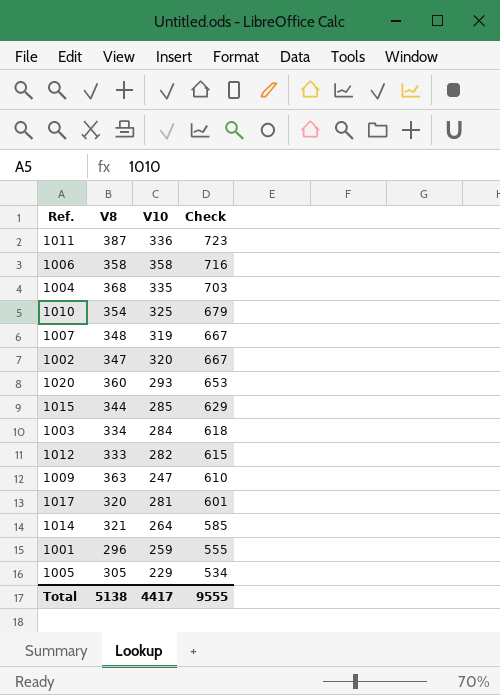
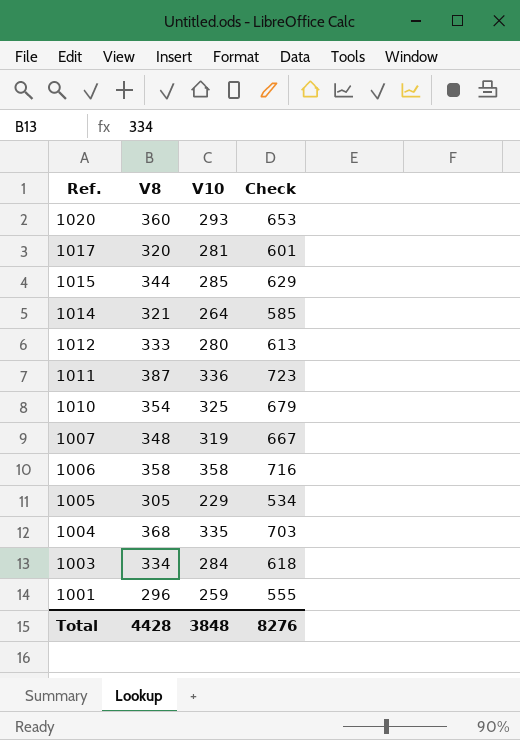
row order: Check descending -> Ref. descending
row 1002: 347 | 320 | 667 -> none
row 1009: 363 | 247 | 610 -> none
1012 | V10: 282 -> 280
1012 | Check: 615 -> 613
Total | V8: 5138 -> 4428
Total | V10: 4417 -> 3848
Total | Check: 9555 -> 8276

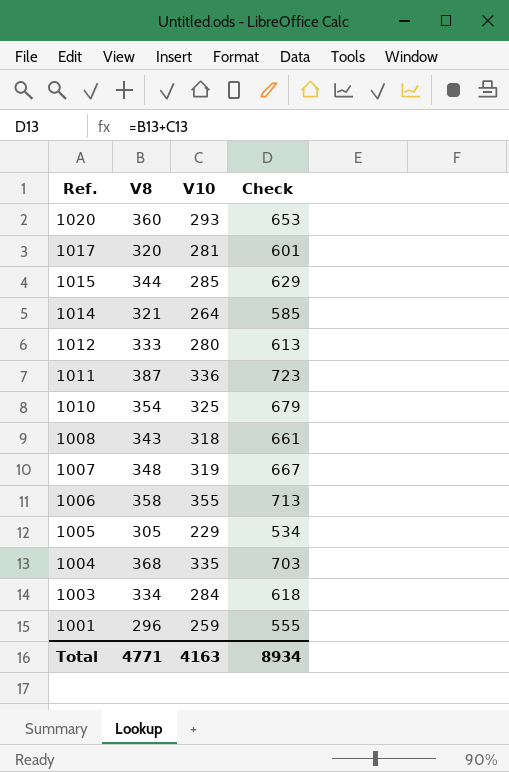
row 1008: none -> 343 | 318 | 661
1006 | V10: 358 -> 355
1006 | Check: 716 -> 713
Total | V8: 4428 -> 4771
Total | V10: 3848 -> 4163
Total | Check: 8276 -> 8934

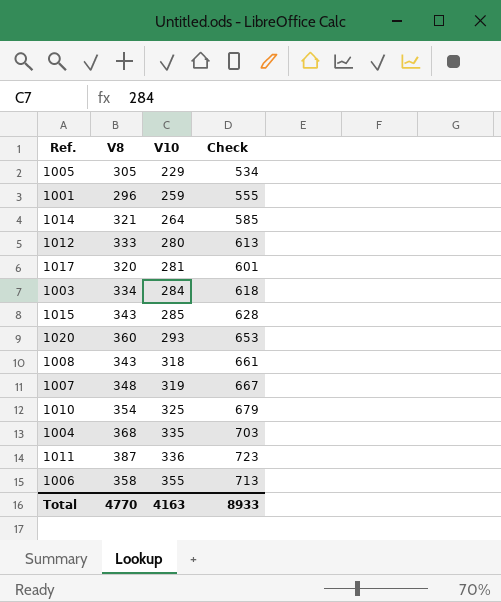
row order: Ref. descending -> V10 ascending
1015 | V8: 344 -> 343
1015 | Check: 629 -> 628
Total | V8: 4771 -> 4770
Total | Check: 8934 -> 8933

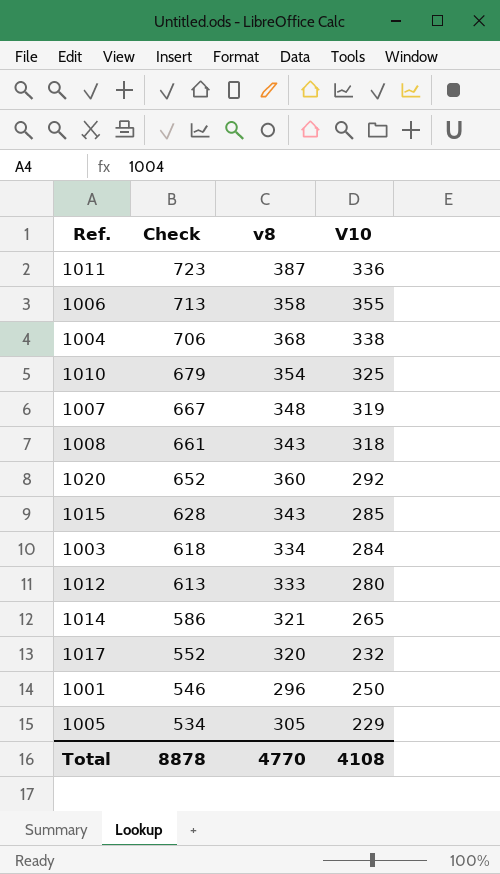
row order: V10 ascending -> Check descending
column Check | position: 4 -> 2
column name: V8 -> v8
1004 | Check: 703 -> 706
1004 | V10: 335 -> 338
1020 | Check: 653 -> 652
1020 | V10: 293 -> 292
1014 | Check: 585 -> 586
1014 | V10: 264 -> 265
1017 | Check: 601 -> 552
1017 | V10: 281 -> 232
1001 | Check: 555 -> 546
1001 | V10: 259 -> 250
Total | Check: 8933 -> 8878
Total | V10: 4163 -> 4108

